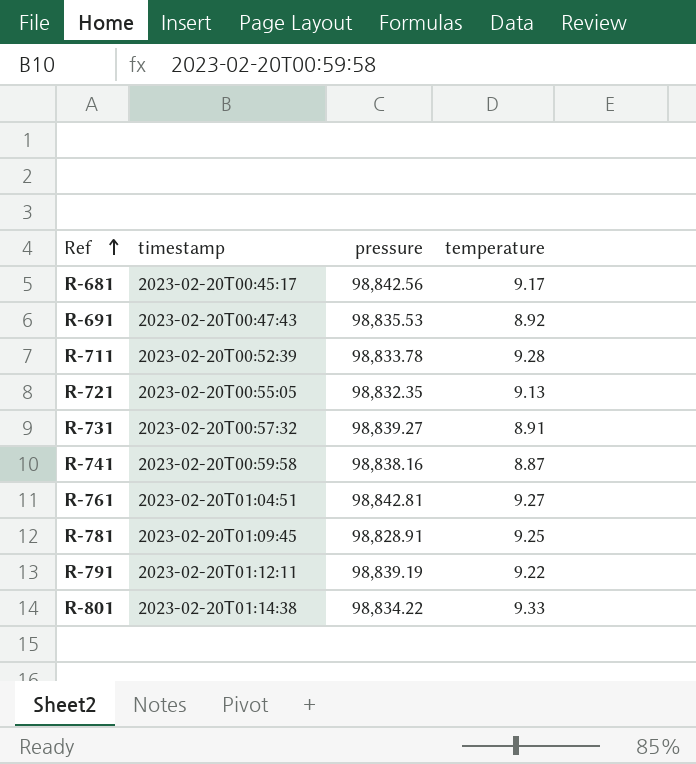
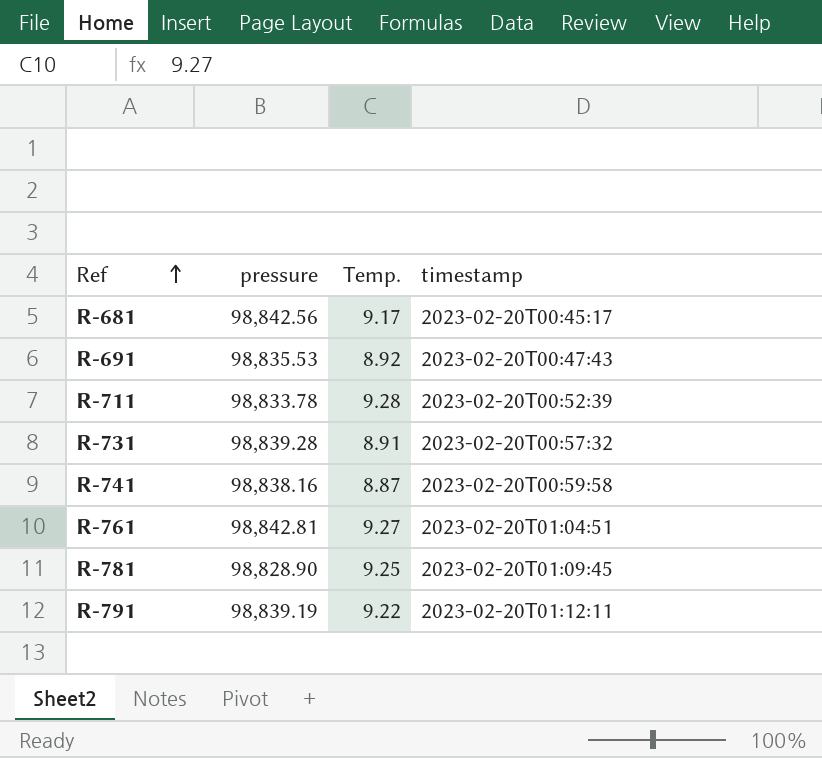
column name: temperature -> Temp.
column timestamp | position: 2 -> 4
row R-721: 2023-02-20T00:55:05 | 98,832.35 | 9.13 -> none
row R-801: 2023-02-20T01:14:38 | 98,834.22 | 9.33 -> none
R-731 | pressure: 98,839.27 -> 98,839.28
R-781 | pressure: 98,828.91 -> 98,828.90

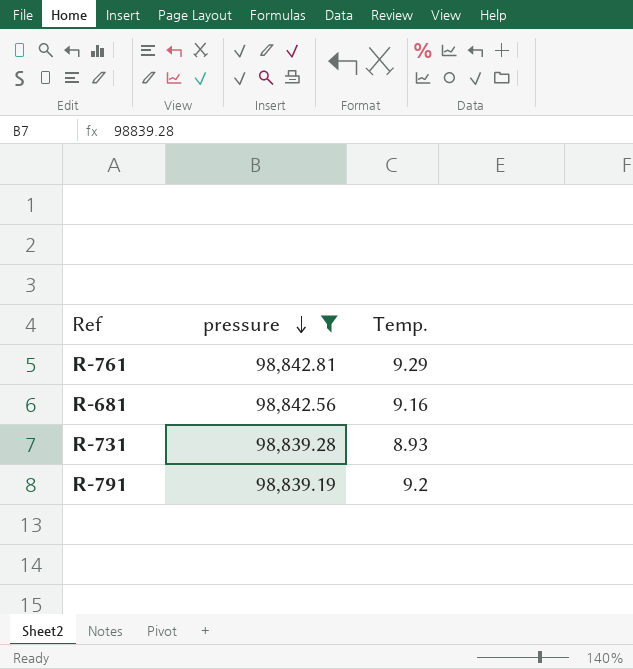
filter: none -> pressure >= 98,839.19
row order: Ref ascending -> pressure descending
column timestamp | position: 4 -> none
R-761 | Temp.: 9.27 -> 9.29
R-681 | Temp.: 9.17 -> 9.16
R-731 | Temp.: 8.91 -> 8.93
R-791 | Temp.: 9.22 -> 9.2

